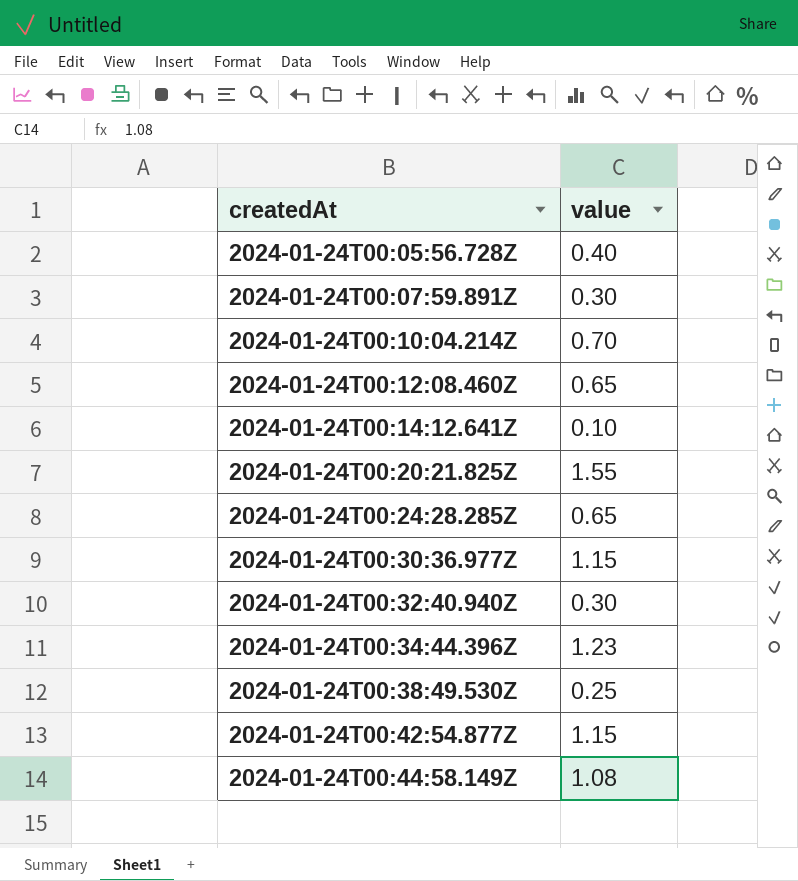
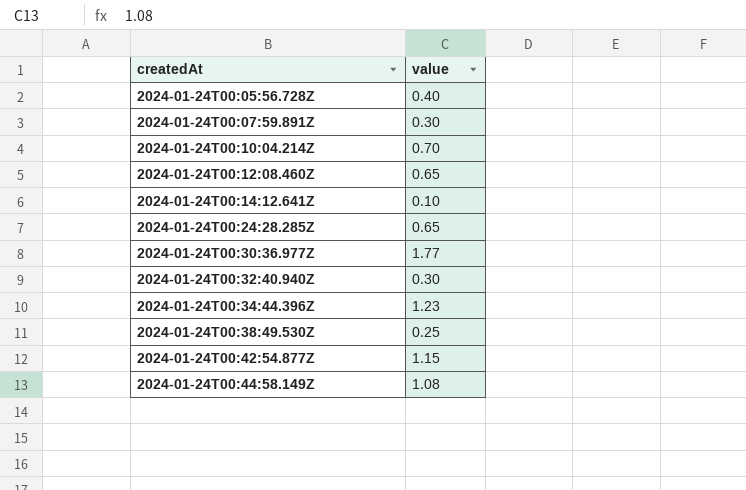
row 2024-01-24T00:20:21.825Z: 1.55 -> none
2024-01-24T00:30:36.977Z | value: 1.15 -> 1.77

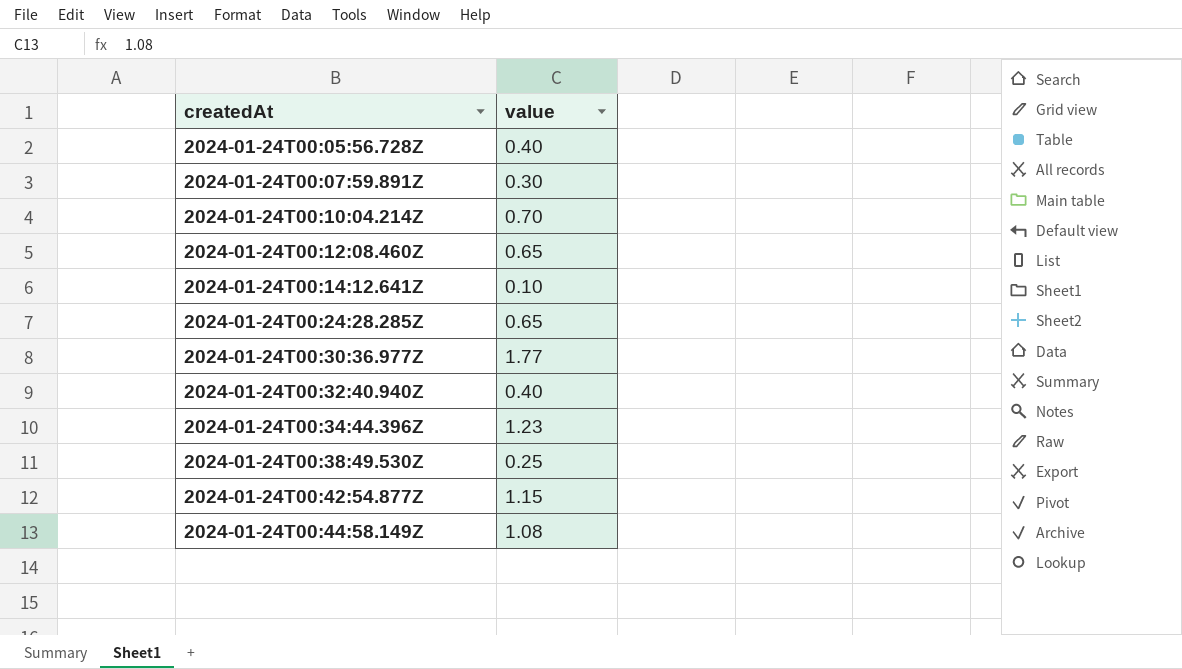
2024-01-24T00:32:40.940Z | value: 0.30 -> 0.40

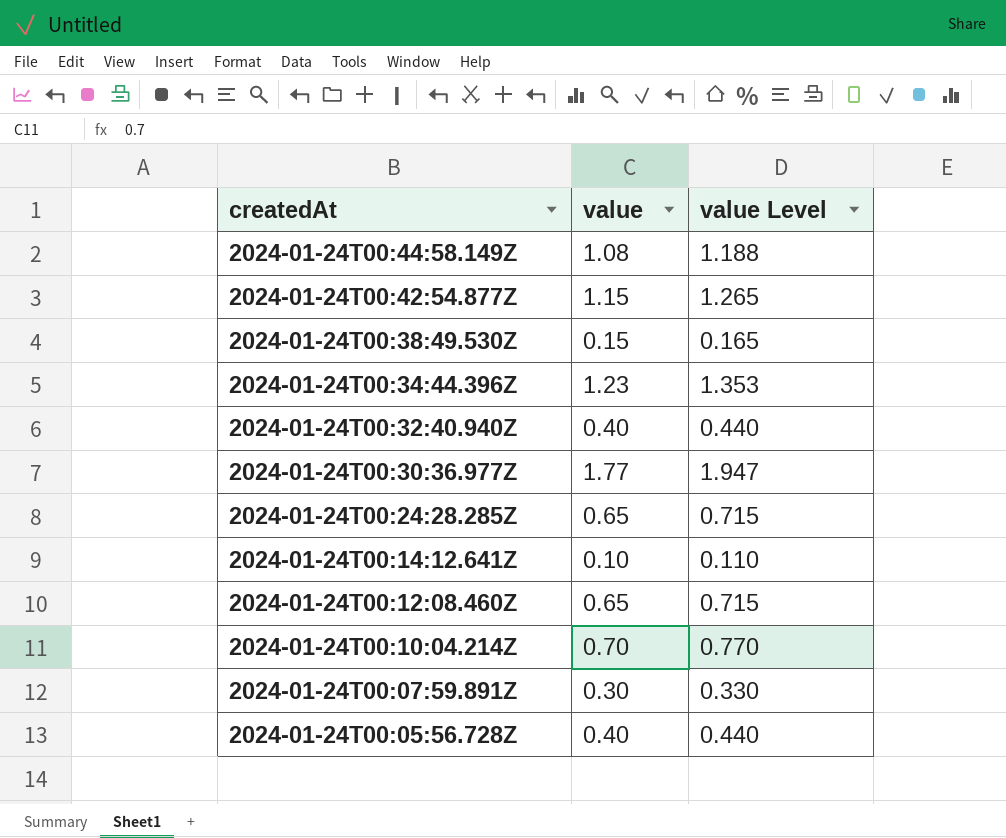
row order: createdAt ascending -> createdAt descending
column value Level | formula: none -> [value] * 1.1
2024-01-24T00:38:49.530Z | value: 0.25 -> 0.15

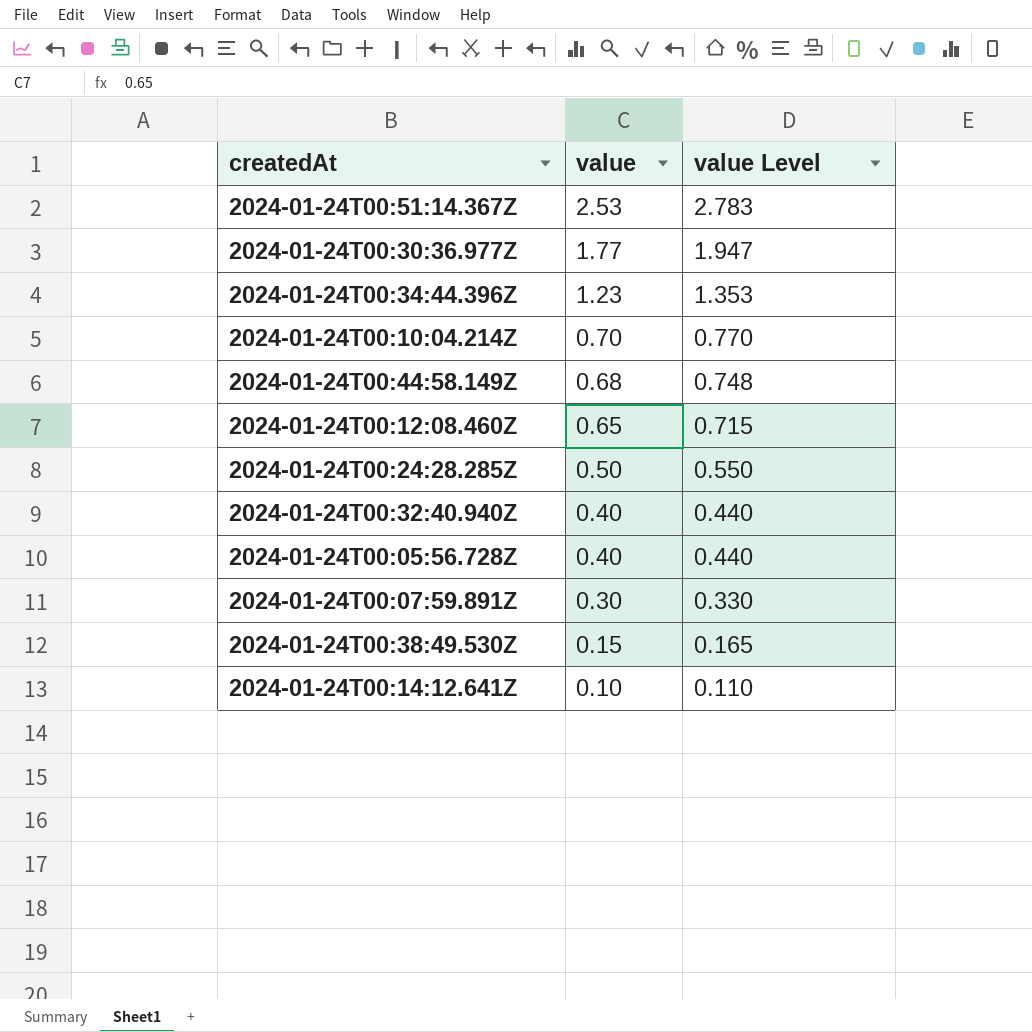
row order: createdAt descending -> value descending
row 2024-01-24T00:42:54.877Z: 1.15 | 1.265 -> none
row 2024-01-24T00:51:14.367Z: none -> 2.53 | 2.783
2024-01-24T00:44:58.149Z | value: 1.08 -> 0.68
2024-01-24T00:44:58.149Z | value Level: 1.188 -> 0.748
2024-01-24T00:24:28.285Z | value: 0.65 -> 0.50
2024-01-24T00:24:28.285Z | value Level: 0.715 -> 0.550

